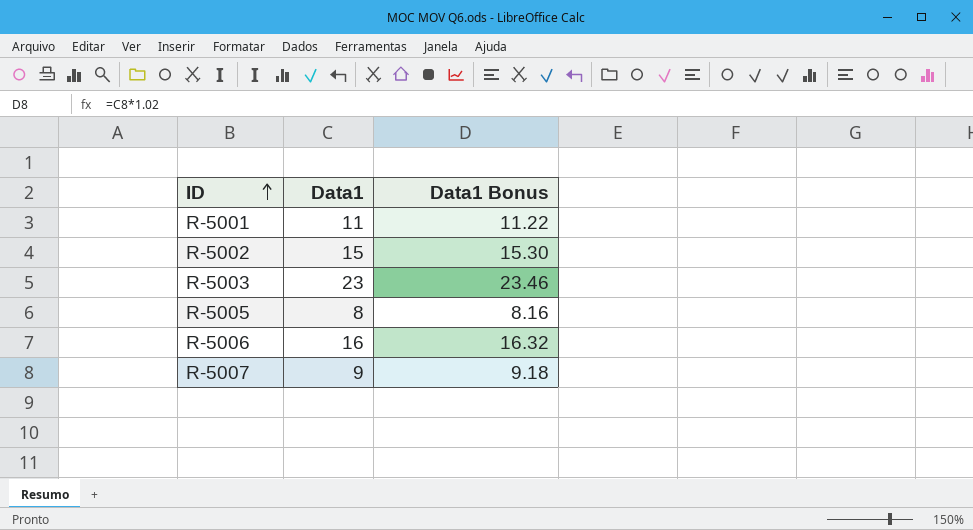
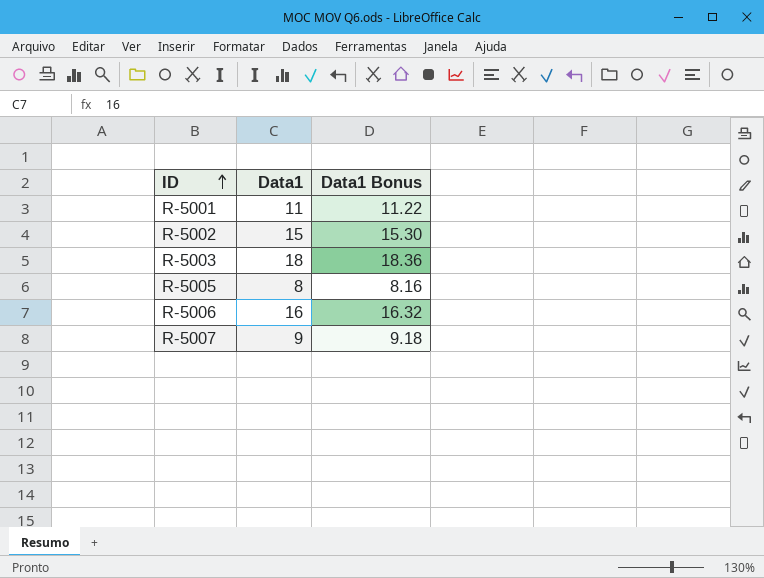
R-5003 | Data1: 23 -> 18
R-5003 | Data1 Bonus: 23.46 -> 18.36

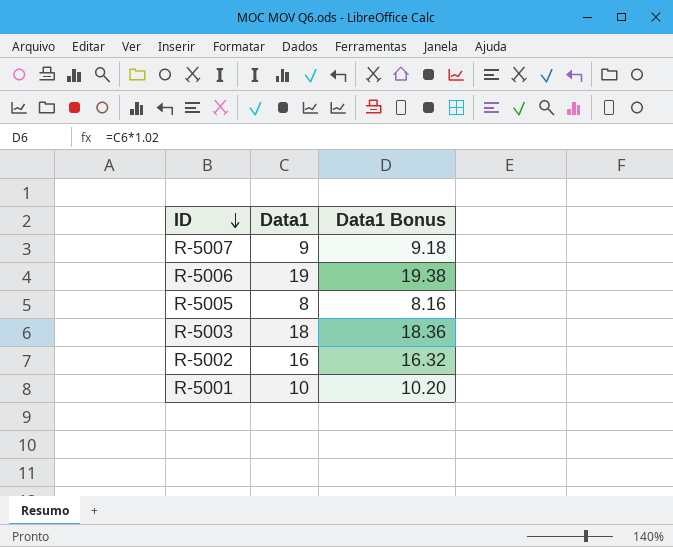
row order: ID ascending -> ID descending
R-5006 | Data1: 16 -> 19
R-5006 | Data1 Bonus: 16.32 -> 19.38
R-5002 | Data1: 15 -> 16
R-5002 | Data1 Bonus: 15.30 -> 16.32
R-5001 | Data1: 11 -> 10
R-5001 | Data1 Bonus: 11.22 -> 10.20

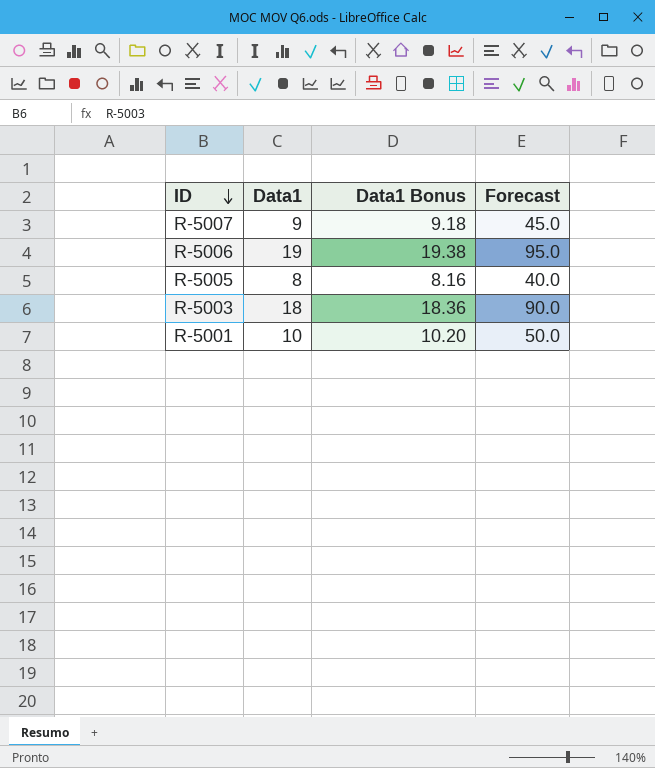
column Forecast | formula: none -> [Data1] * 5
row R-5002: 16 | 16.32 -> none

